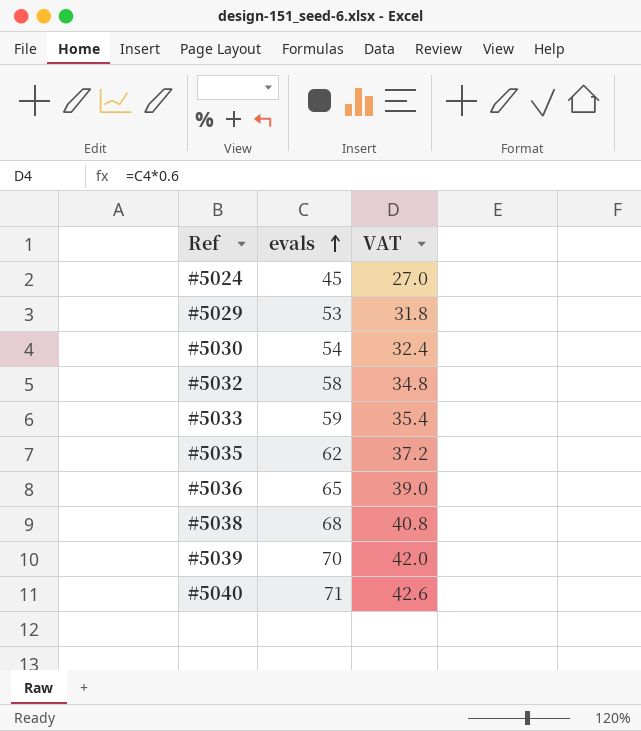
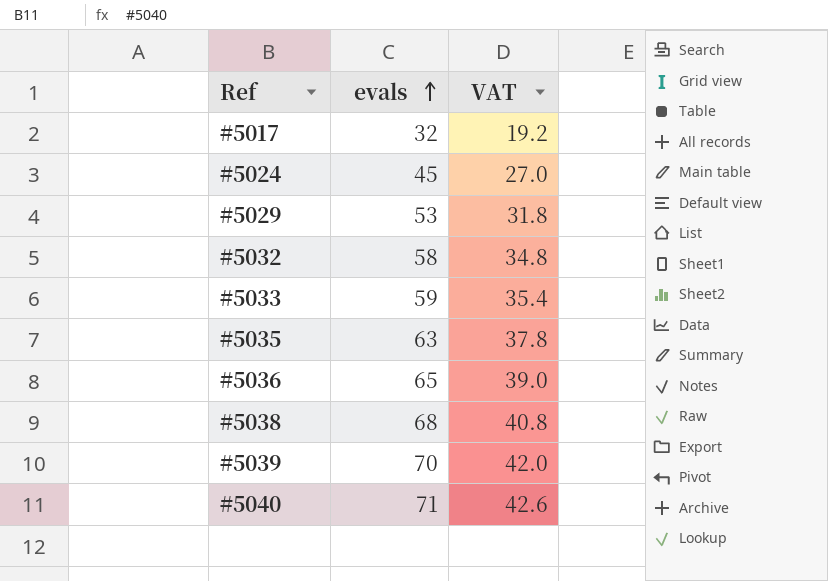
row #5030: 54 | 32.4 -> none
row #5017: none -> 32 | 19.2
#5035 | evals: 62 -> 63
#5035 | VAT: 37.2 -> 37.8

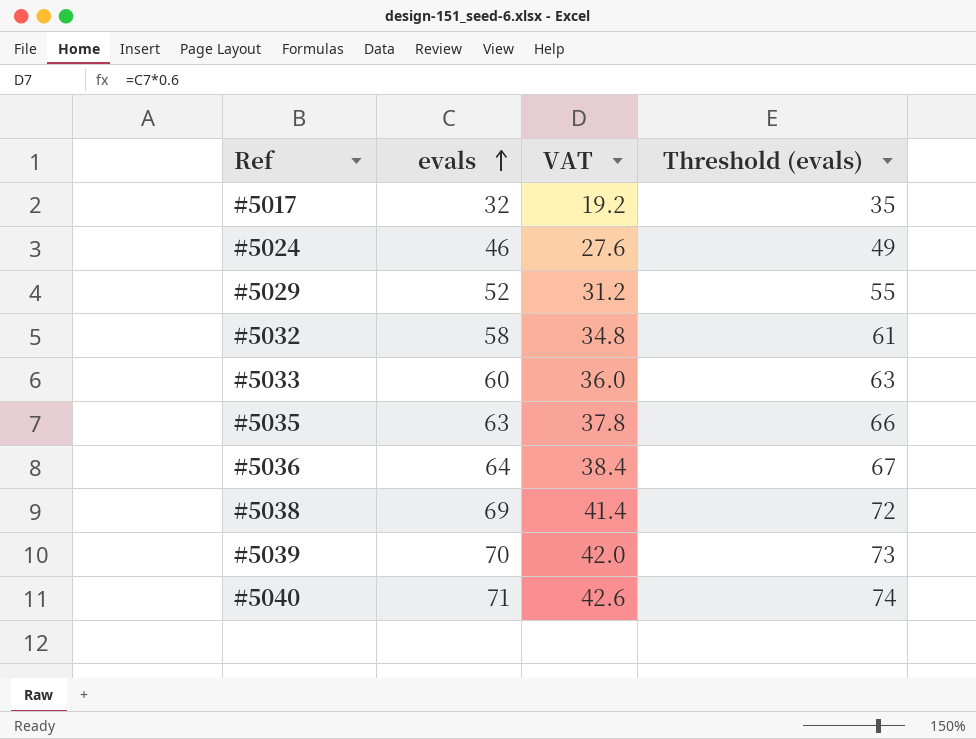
column Threshold (evals) | formula: none -> [evals] + 3
#5024 | evals: 45 -> 46
#5024 | VAT: 27.0 -> 27.6
#5029 | evals: 53 -> 52
#5029 | VAT: 31.8 -> 31.2
#5033 | evals: 59 -> 60
#5033 | VAT: 35.4 -> 36.0
#5036 | evals: 65 -> 64
#5036 | VAT: 39.0 -> 38.4
#5038 | evals: 68 -> 69
#5038 | VAT: 40.8 -> 41.4

